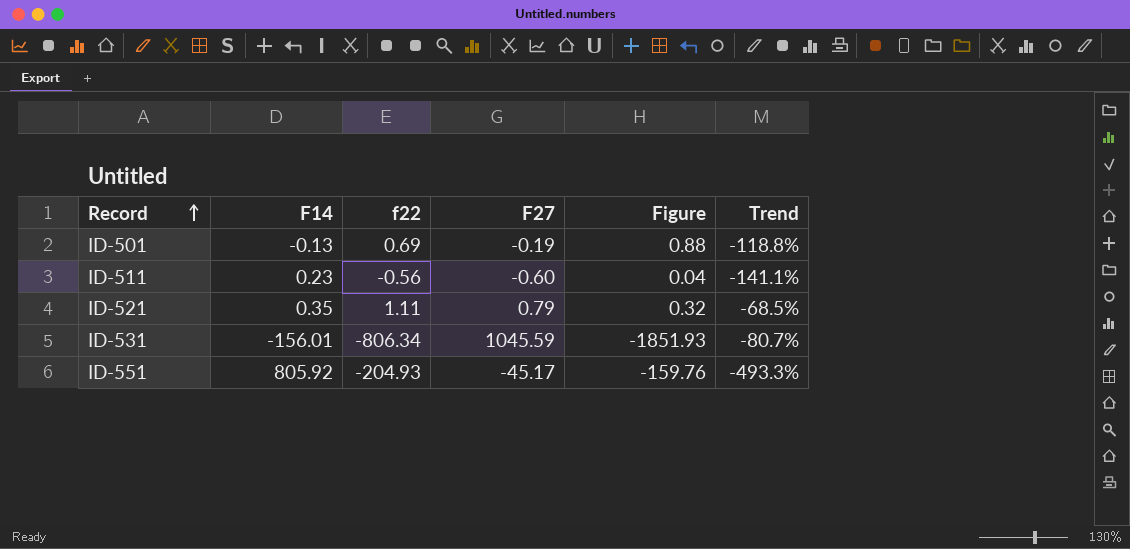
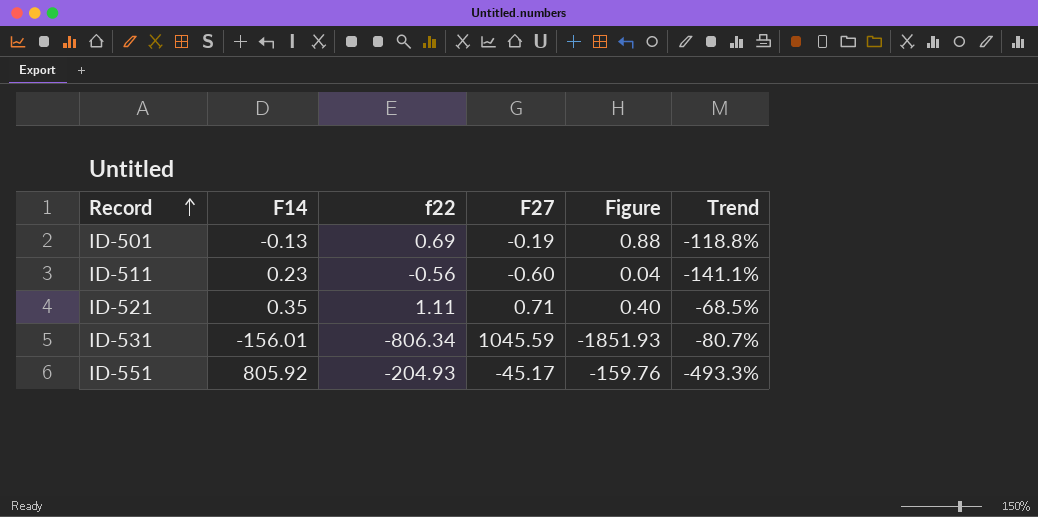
ID-521 | F27: 0.79 -> 0.71
ID-521 | Figure: 0.32 -> 0.40

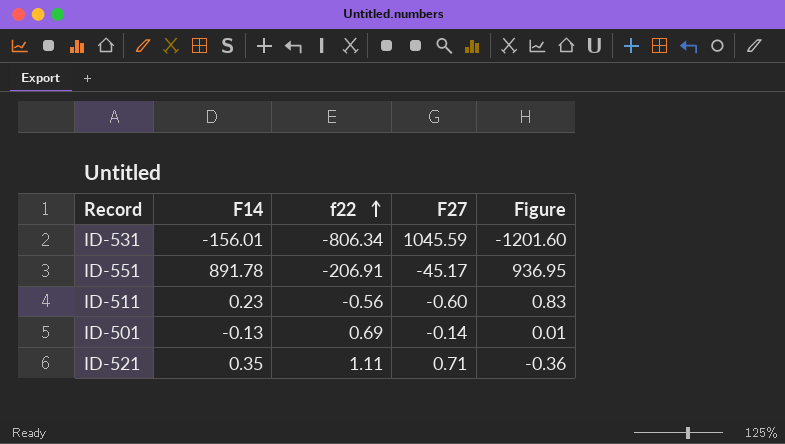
row order: Record ascending -> f22 ascending
column Trend | formula: ([F14] - [f22]) / [f22] -> none
column Figure | formula: [f22] - [F27] -> [F14] - [F27]
ID-551 | F14: 805.92 -> 891.78
ID-551 | f22: -204.93 -> -206.91
ID-501 | F27: -0.19 -> -0.14

